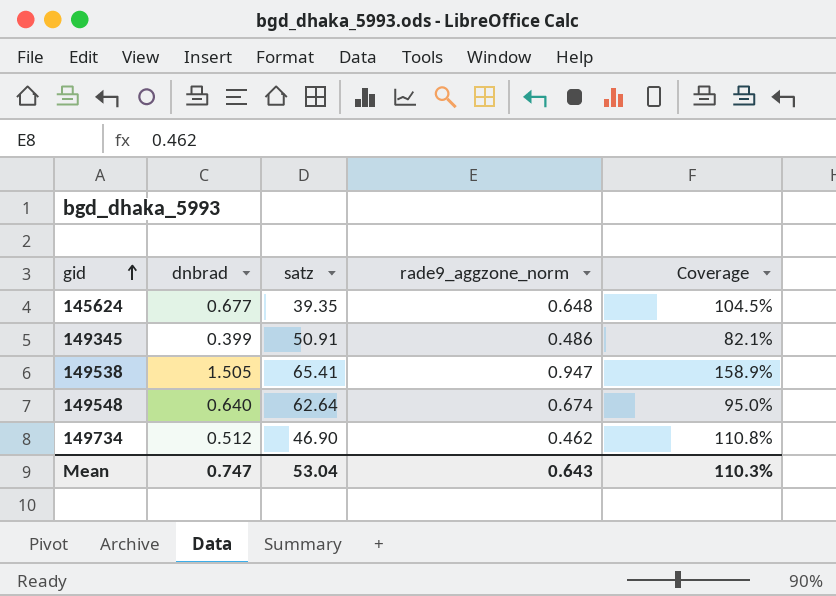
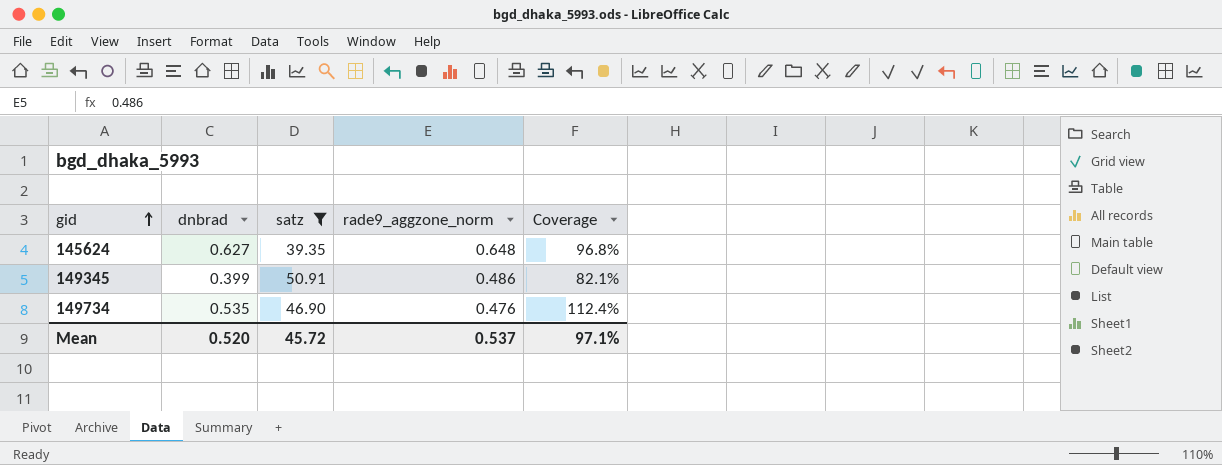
filter: none -> satz <= 50.91
145624 | dnbrad: 0.677 -> 0.627
145624 | Coverage: 104.5% -> 96.8%
149734 | dnbrad: 0.512 -> 0.535
149734 | rade9_aggzone_norm: 0.462 -> 0.476
149734 | Coverage: 110.8% -> 112.4%
Mean | dnbrad: 0.747 -> 0.520
Mean | satz: 53.04 -> 45.72
Mean | rade9_aggzone_norm: 0.643 -> 0.537
Mean | Coverage: 110.3% -> 97.1%

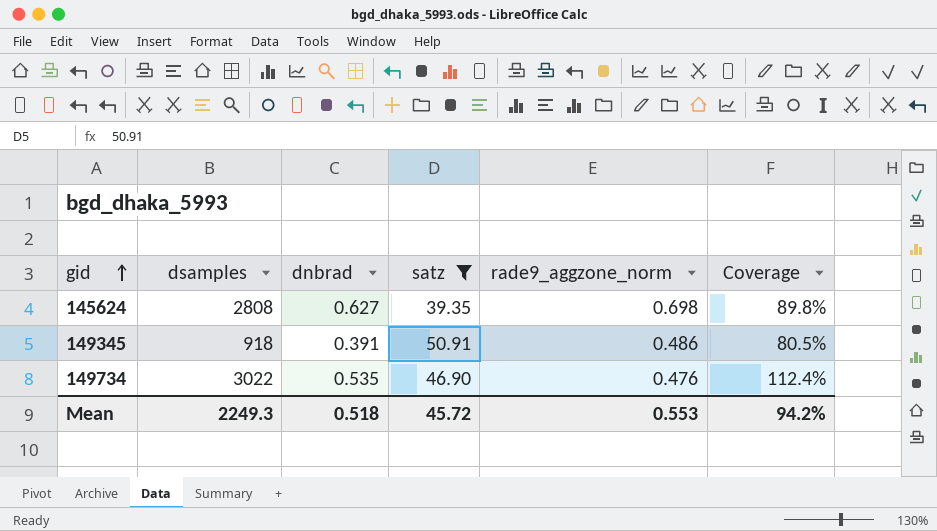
column dsamples | position: none -> 2
145624 | rade9_aggzone_norm: 0.648 -> 0.698
145624 | Coverage: 96.8% -> 89.8%
149345 | dnbrad: 0.399 -> 0.391
149345 | Coverage: 82.1% -> 80.5%
Mean | dnbrad: 0.520 -> 0.518
Mean | rade9_aggzone_norm: 0.537 -> 0.553
Mean | Coverage: 97.1% -> 94.2%

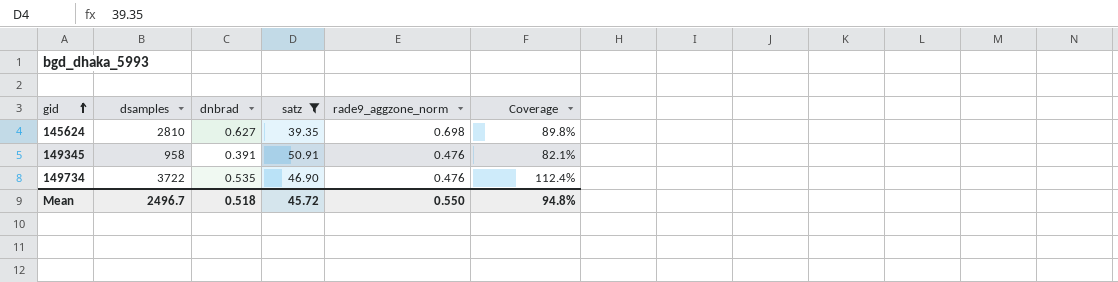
145624 | dsamples: 2808 -> 2810
149345 | dsamples: 918 -> 958
149345 | rade9_aggzone_norm: 0.486 -> 0.476
149345 | Coverage: 80.5% -> 82.1%
149734 | dsamples: 3022 -> 3722
Mean | dsamples: 2249.3 -> 2496.7
Mean | rade9_aggzone_norm: 0.553 -> 0.550
Mean | Coverage: 94.2% -> 94.8%

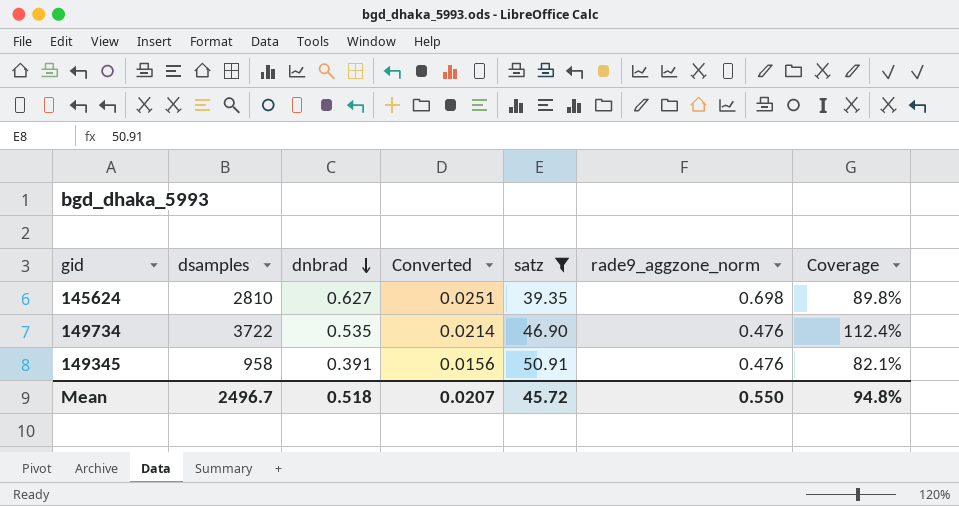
row order: gid ascending -> dnbrad descending
column Converted | formula: none -> [dnbrad] * 0.04

